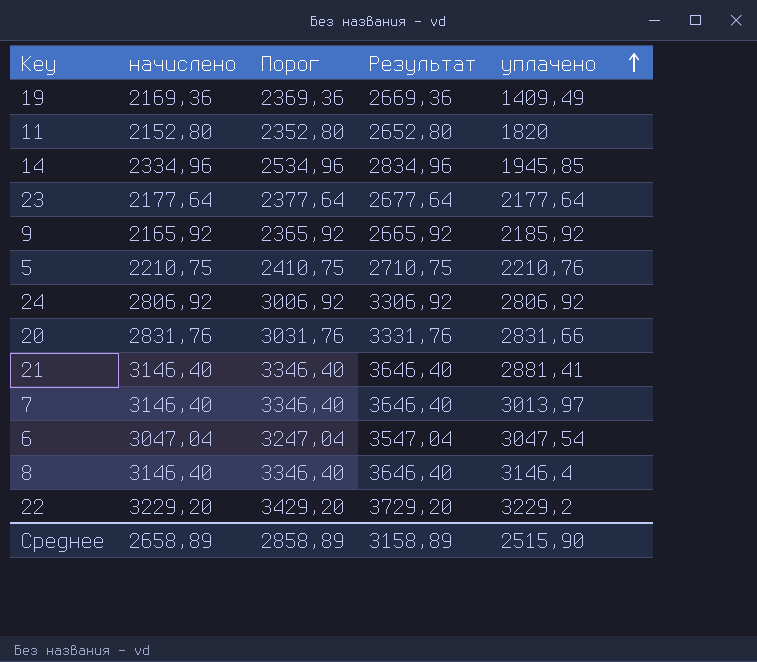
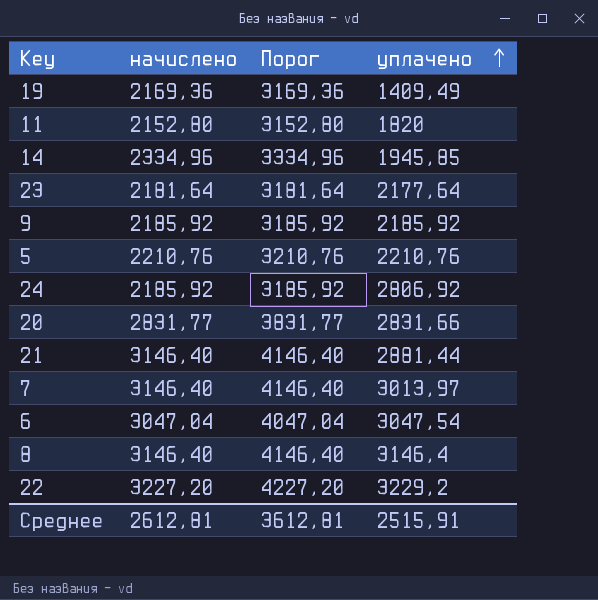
column Результат | formula: [начислено] + 500 -> none
column Порог | formula: [начислено] + 200 -> [начислено] + 1000
23 | начислено: 2177,64 -> 2181,64
9 | начислено: 2165,92 -> 2185,92
5 | начислено: 2210,75 -> 2210,76
24 | начислено: 2806,92 -> 2185,92
20 | начислено: 2831,76 -> 2831,77
21 | уплачено: 2881,41 -> 2881,44
22 | начислено: 3229,20 -> 3227,20
Среднее | начислено: 2658,89 -> 2612,81
Среднее | Порог: 2858,89 -> 3612,81
Среднее | уплачено: 2515,90 -> 2515,91

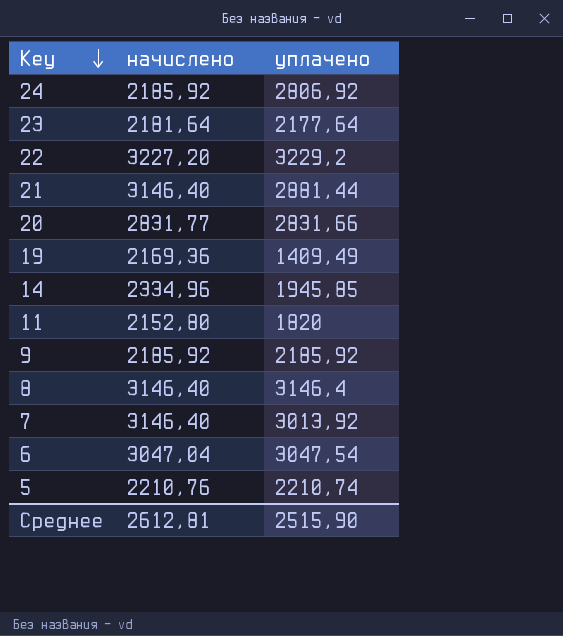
row order: уплачено ascending -> Key descending
column Порог | formula: [начислено] + 1000 -> none
7 | уплачено: 3013,97 -> 3013,92
5 | уплачено: 2210,76 -> 2210,74
Среднее | уплачено: 2515,91 -> 2515,90

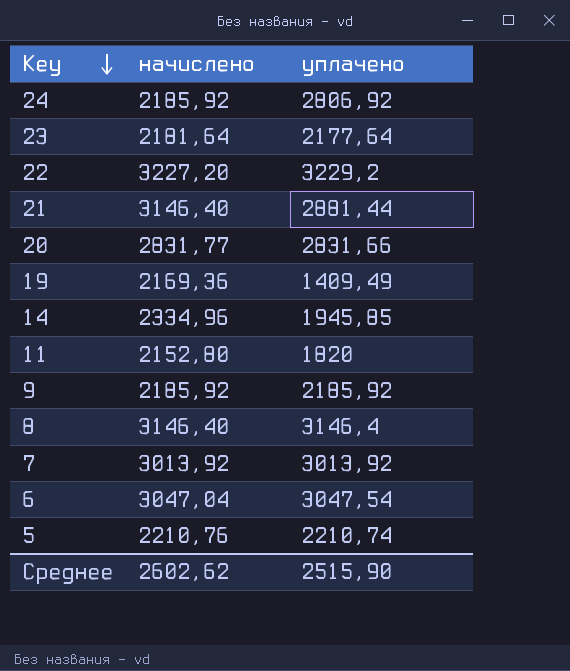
7 | начислено: 3146,40 -> 3013,92
Среднее | начислено: 2612,81 -> 2602,62

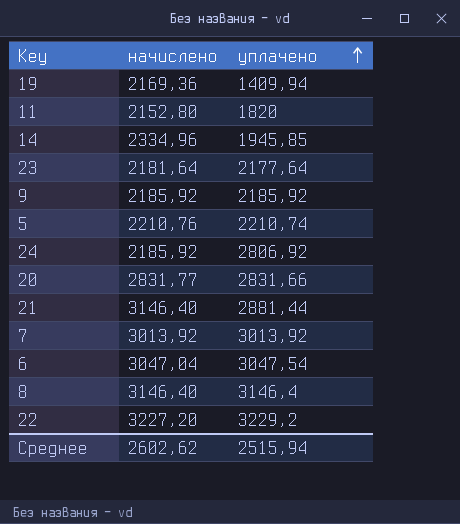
row order: Key descending -> уплачено ascending
19 | уплачено: 1409,49 -> 1409,94
Среднее | уплачено: 2515,90 -> 2515,94

